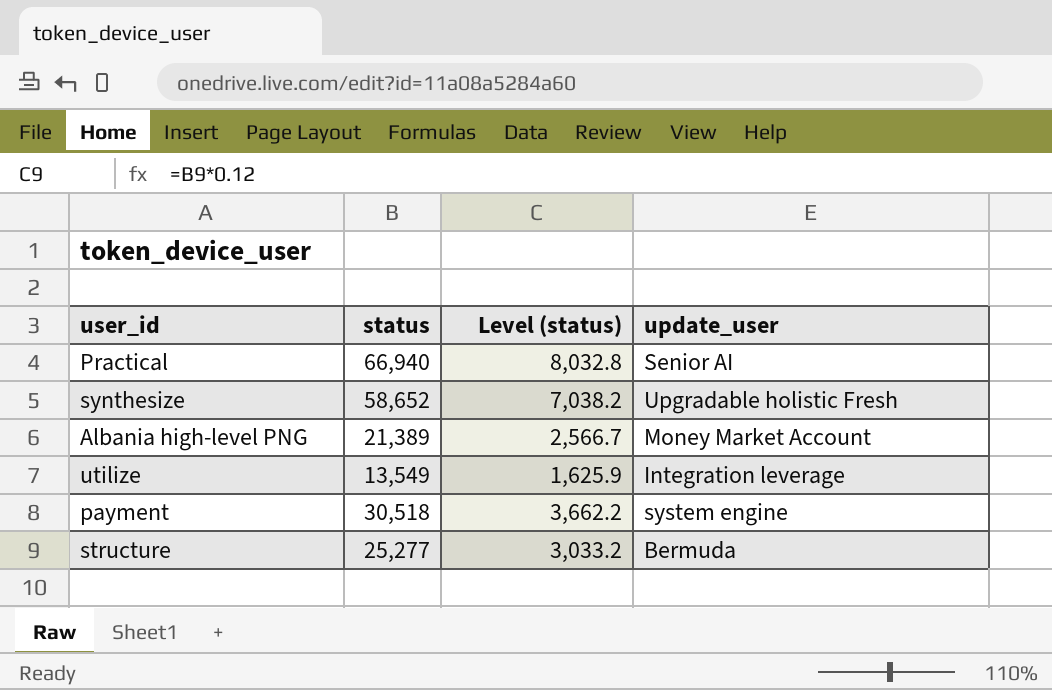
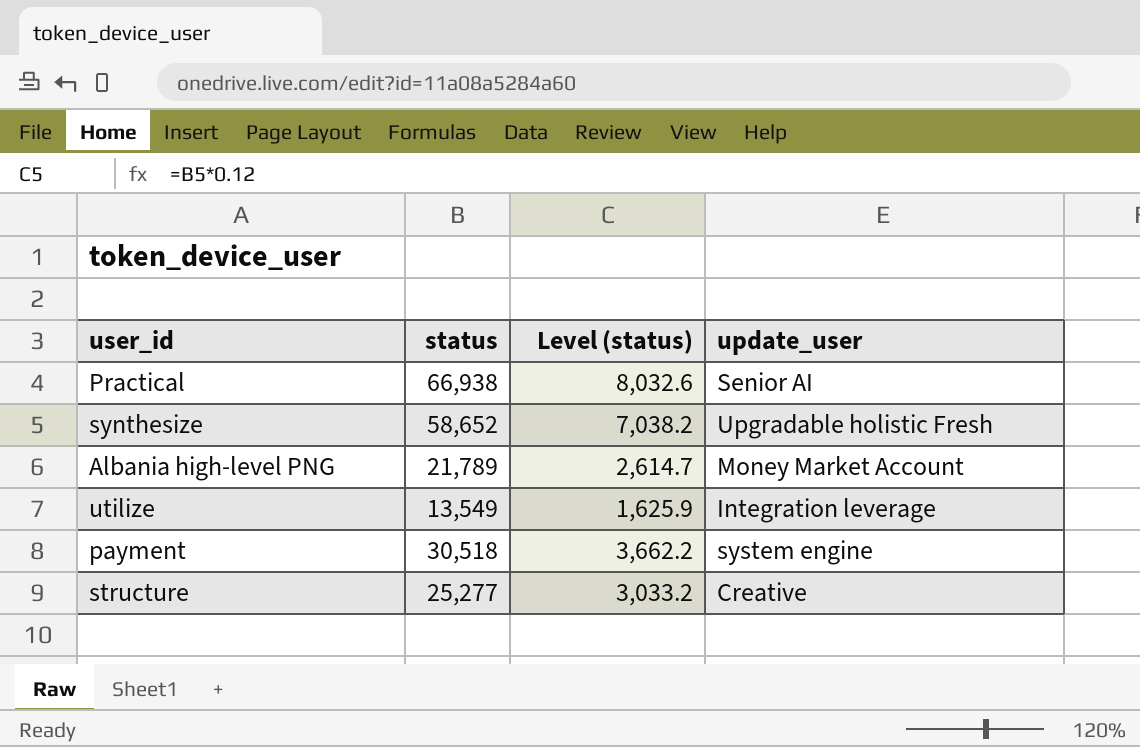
Practical | status: 66,940 -> 66,938
Practical | Level (status): 8,032.8 -> 8,032.6
Albania high-level PNG | status: 21,389 -> 21,789
Albania high-level PNG | Level (status): 2,566.7 -> 2,614.7
structure | update_user: Bermuda -> Creative

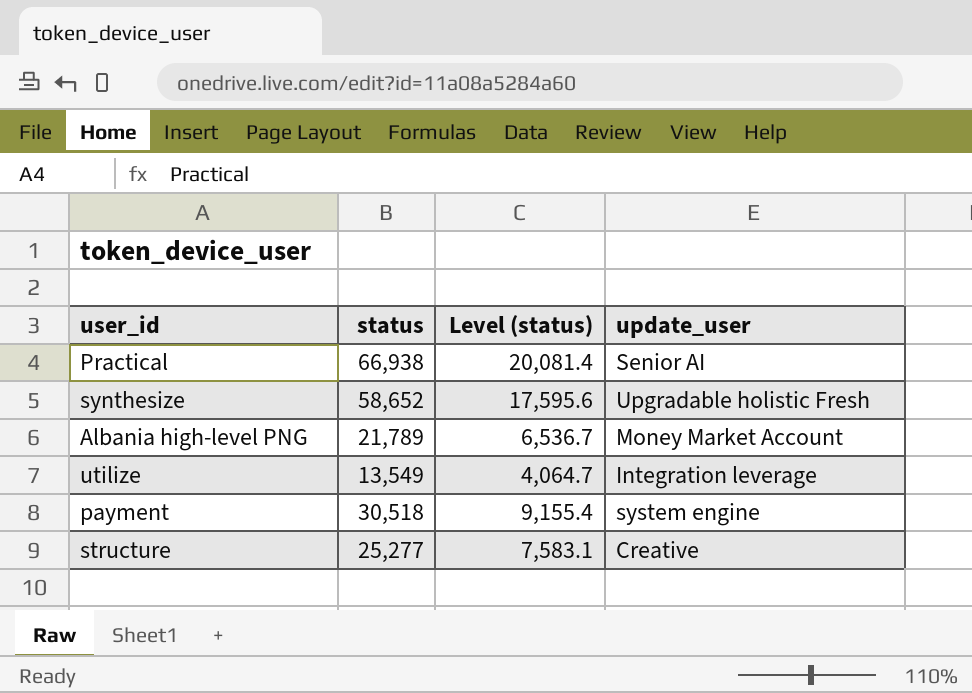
column Level (status) | formula: [status] * 0.12 -> [status] * 0.3

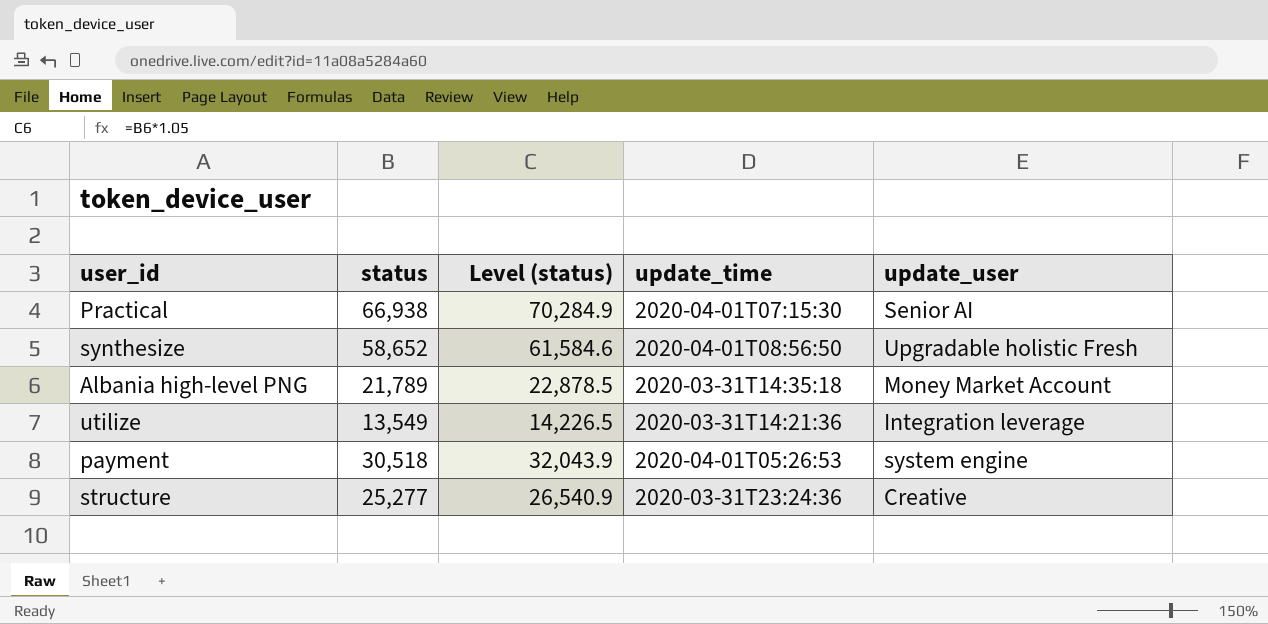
column Level (status) | formula: [status] * 0.3 -> [status] * 1.05
column update_time | position: none -> 4

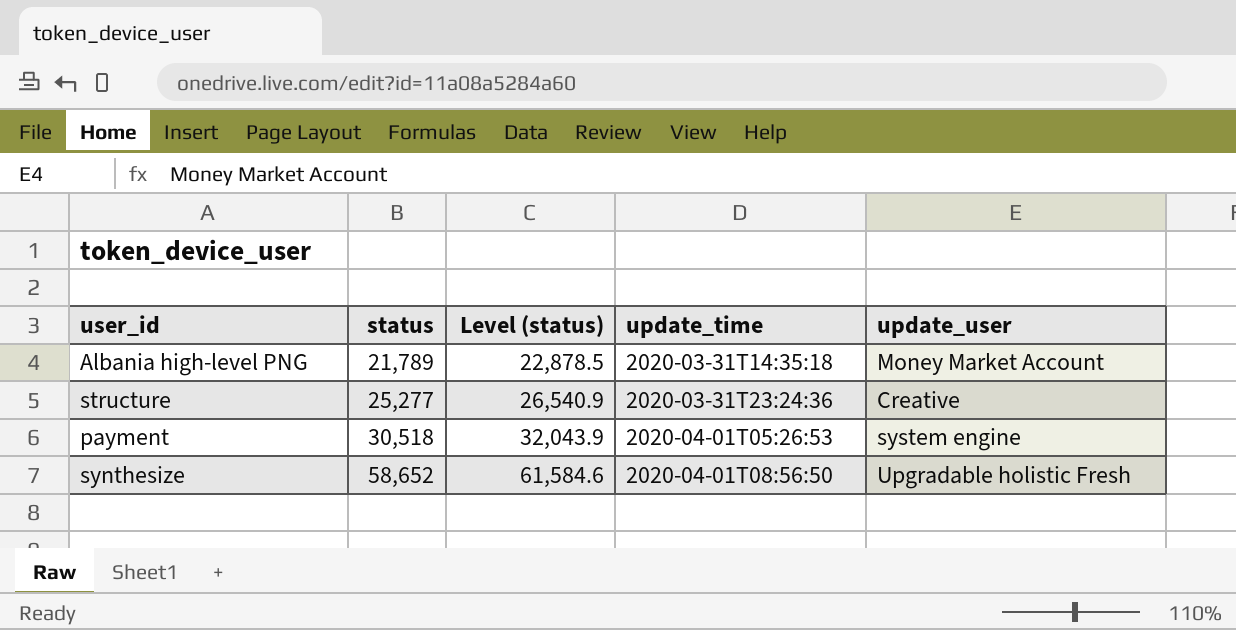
row order: none -> status ascending
row Practical: 66,938 | 70,284.9 | 2020-04-01T07:15:30 | Senior AI -> none
row utilize: 13,549 | 14,226.5 | 2020-03-31T14:21:36 | Integration leverage -> none

